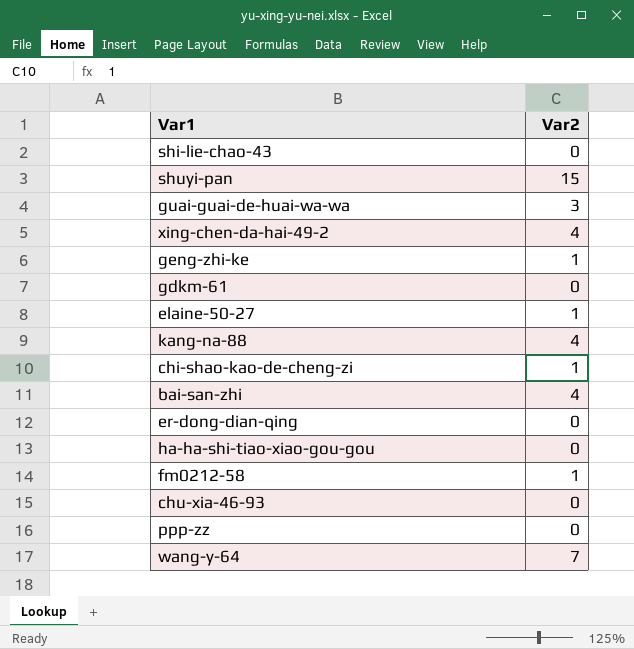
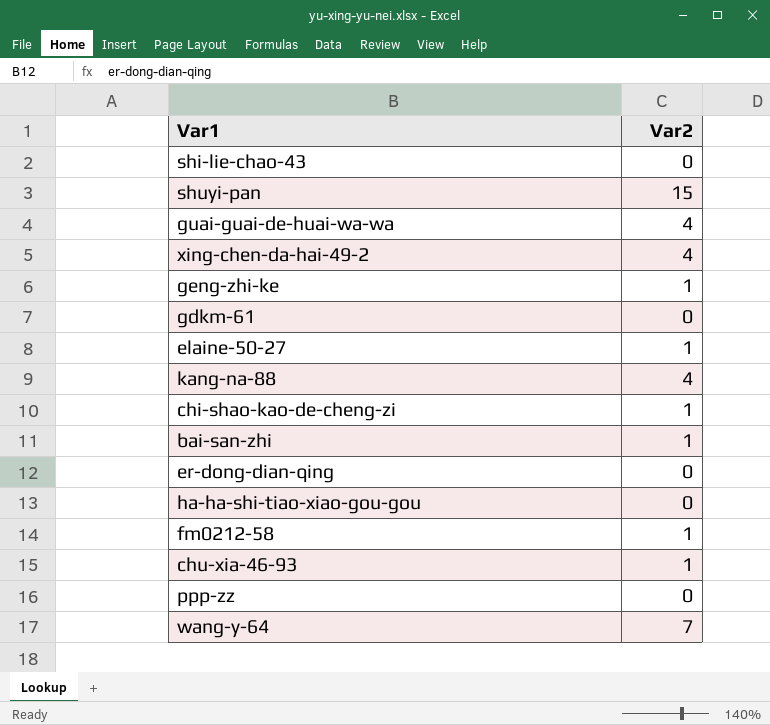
guai-guai-de-huai-wa-wa | Var2: 3 -> 4
bai-san-zhi | Var2: 4 -> 1
chu-xia-46-93 | Var2: 0 -> 1

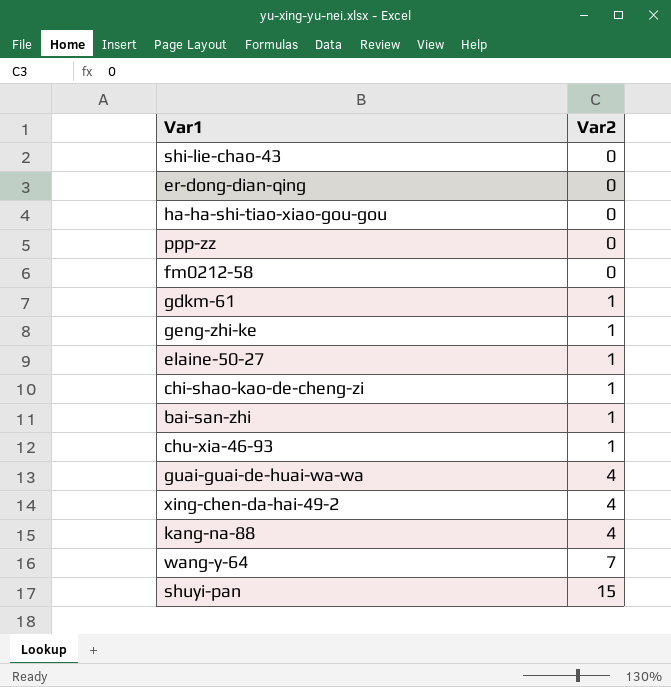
row order: none -> Var2 ascending
fm0212-58 | Var2: 1 -> 0
gdkm-61 | Var2: 0 -> 1

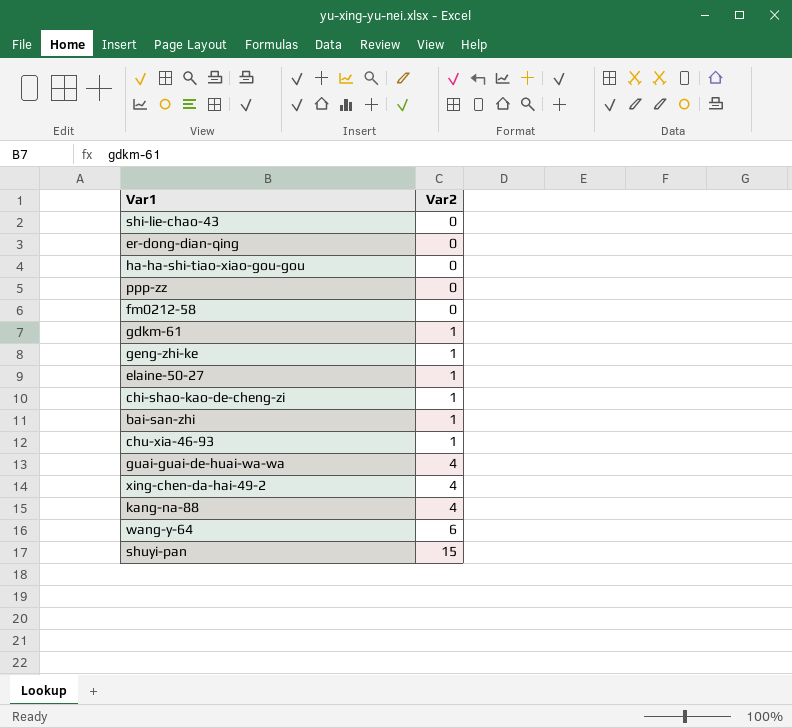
wang-y-64 | Var2: 7 -> 6

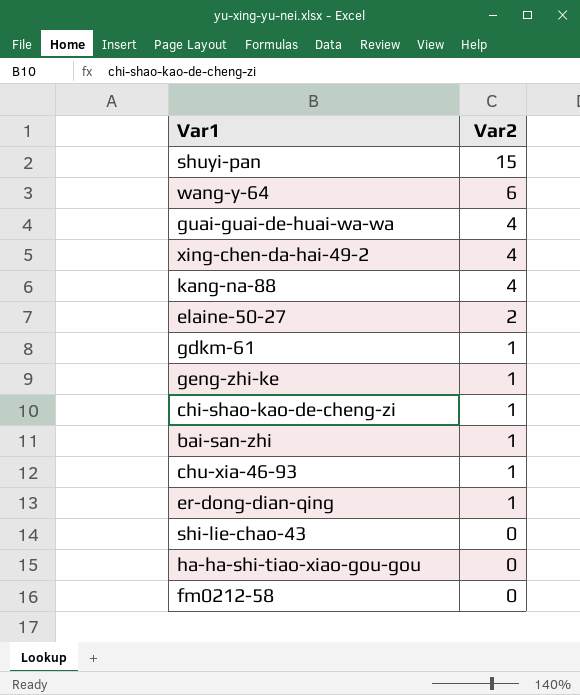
row order: Var2 ascending -> Var2 descending
row ppp-zz: 0 -> none
elaine-50-27 | Var2: 1 -> 2
er-dong-dian-qing | Var2: 0 -> 1

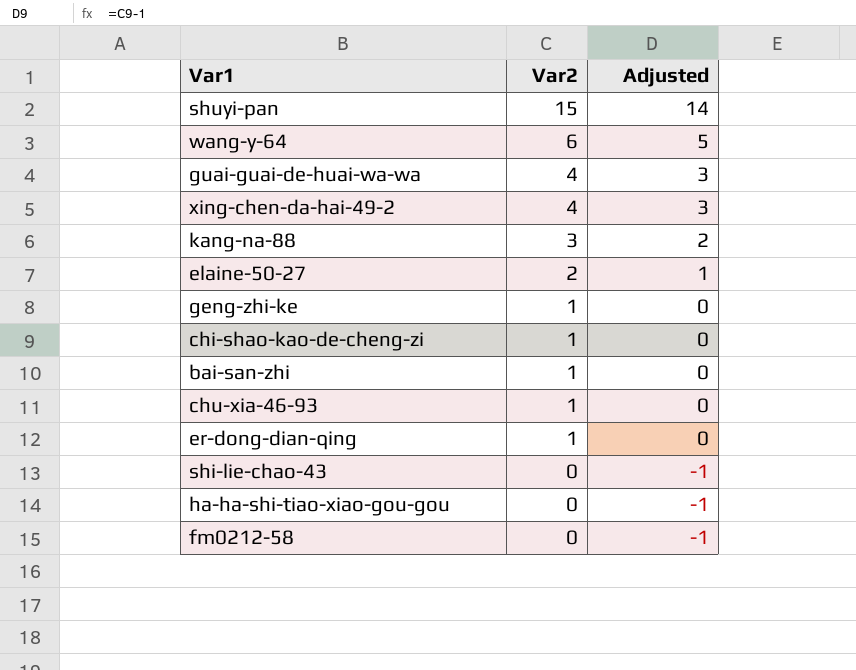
column Adjusted | formula: none -> [Var2] - 1
row gdkm-61: 1 -> none
kang-na-88 | Var2: 4 -> 3

